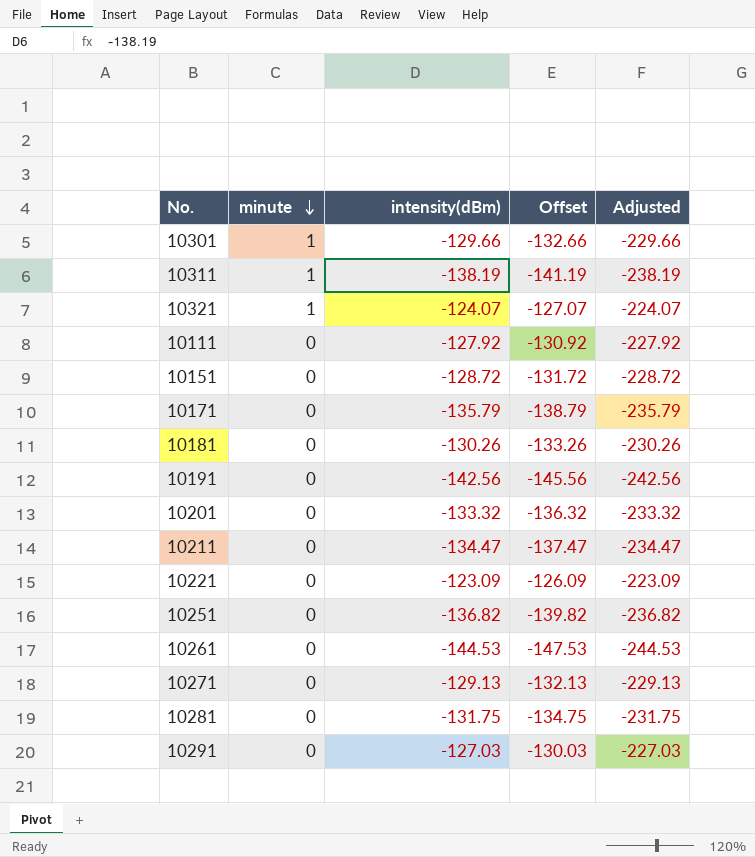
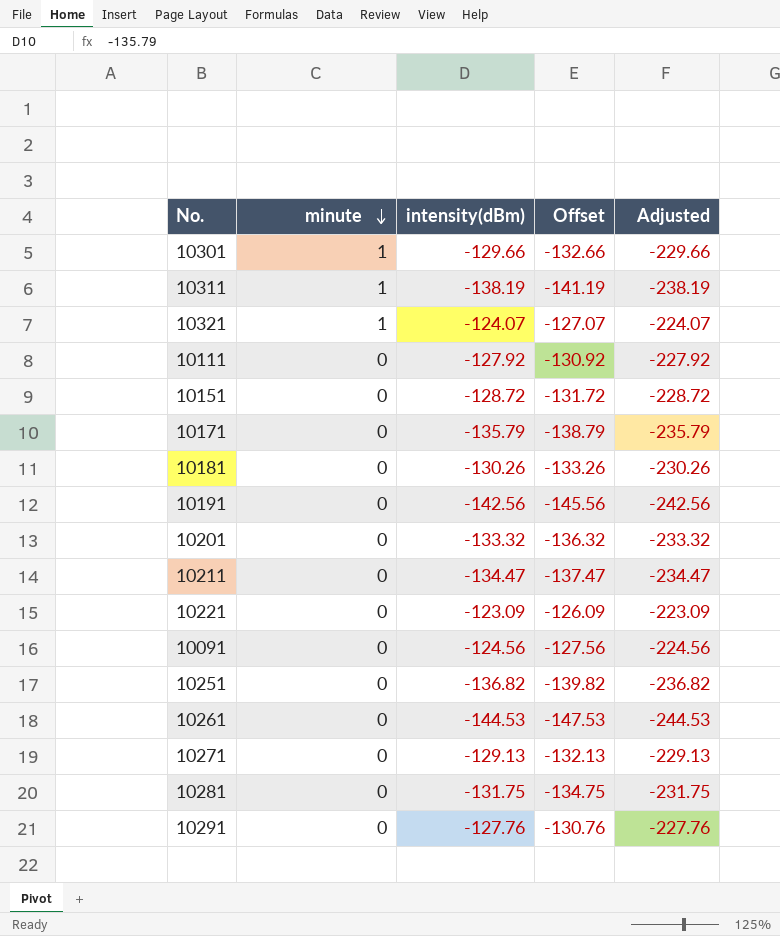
row 10091: none -> 0 | -124.56 | -127.56 | -224.56
10291 | intensity(dBm): -127.03 -> -127.76
10291 | Offset: -130.03 -> -130.76
10291 | Adjusted: -227.03 -> -227.76

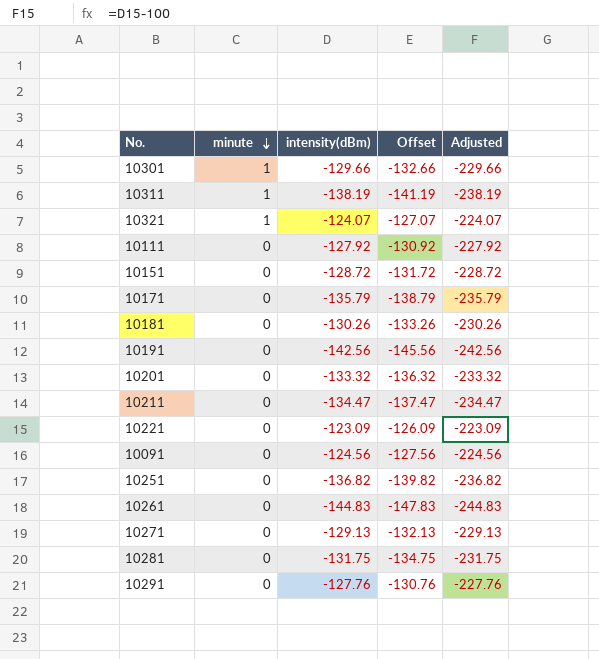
10261 | intensity(dBm): -144.53 -> -144.83
10261 | Offset: -147.53 -> -147.83
10261 | Adjusted: -244.53 -> -244.83

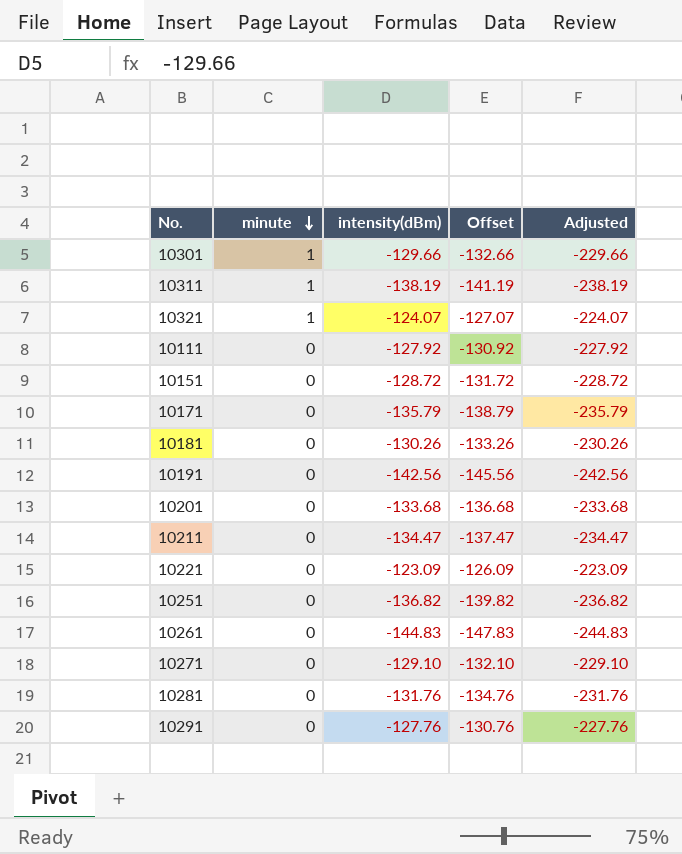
row 10091: 0 | -124.56 | -127.56 | -224.56 -> none
10201 | intensity(dBm): -133.32 -> -133.68
10201 | Offset: -136.32 -> -136.68
10201 | Adjusted: -233.32 -> -233.68
10271 | intensity(dBm): -129.13 -> -129.10
10271 | Offset: -132.13 -> -132.10
10271 | Adjusted: -229.13 -> -229.10
10281 | intensity(dBm): -131.75 -> -131.76
10281 | Offset: -134.75 -> -134.76
10281 | Adjusted: -231.75 -> -231.76

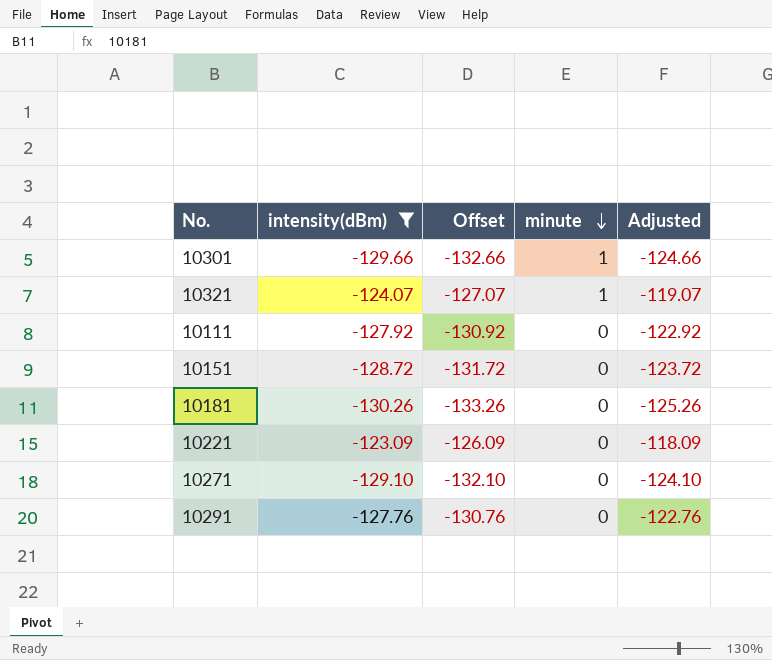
filter: none -> intensity(dBm) >= -130.26
column minute | position: 2 -> 4
column Adjusted | formula: [intensity(dBm)] - 100 -> [intensity(dBm)] + 5

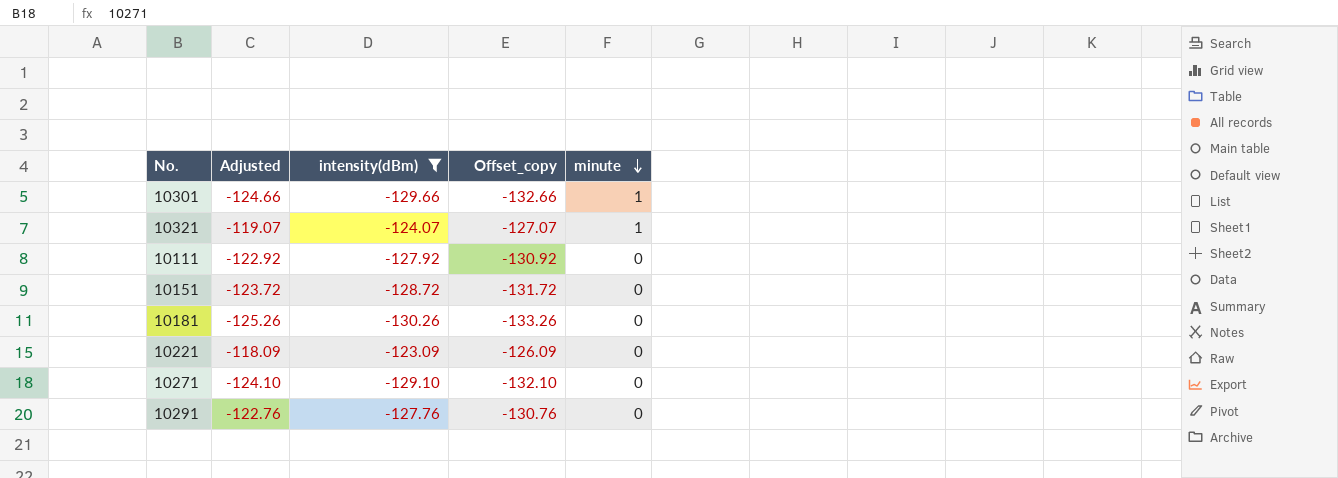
column Adjusted | position: 5 -> 2
column name: Offset -> Offset_copy

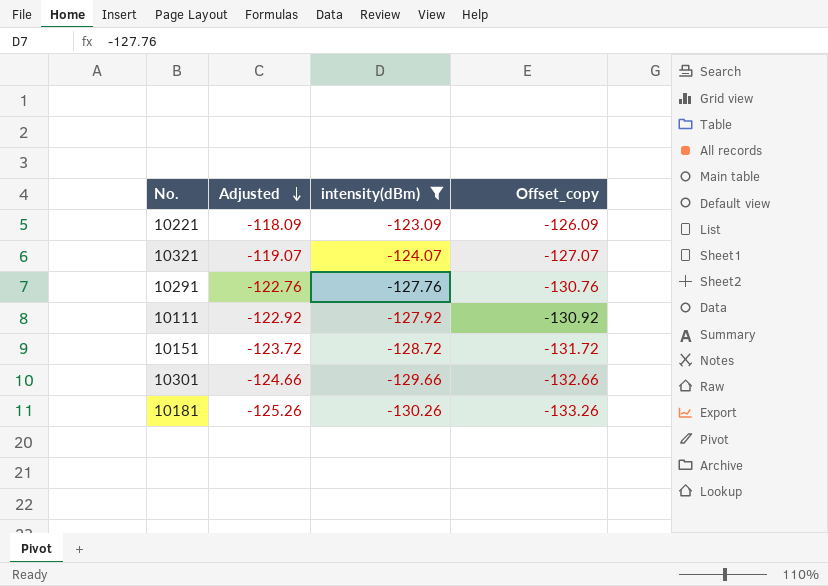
row order: minute descending -> Adjusted descending
column minute | position: 5 -> none
row 10271: -124.10 | -129.10 | -132.10 | 0 -> none

